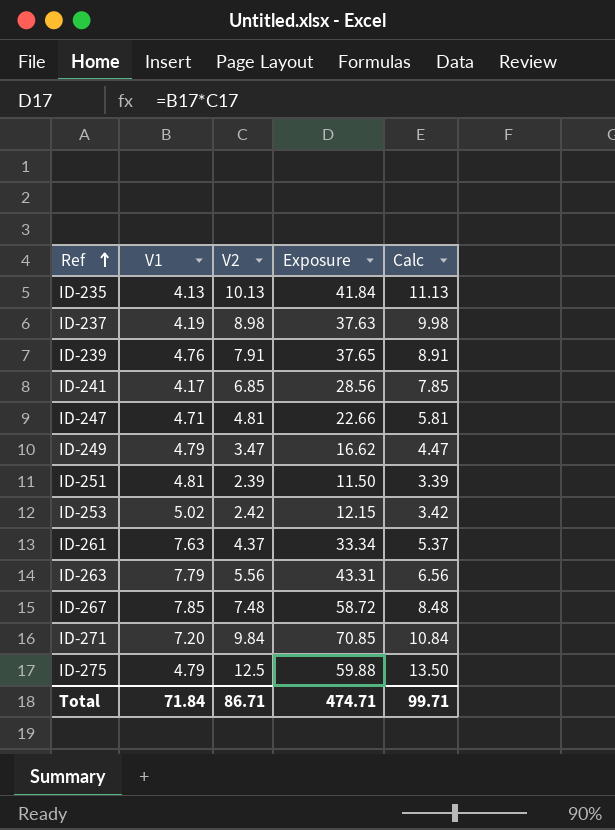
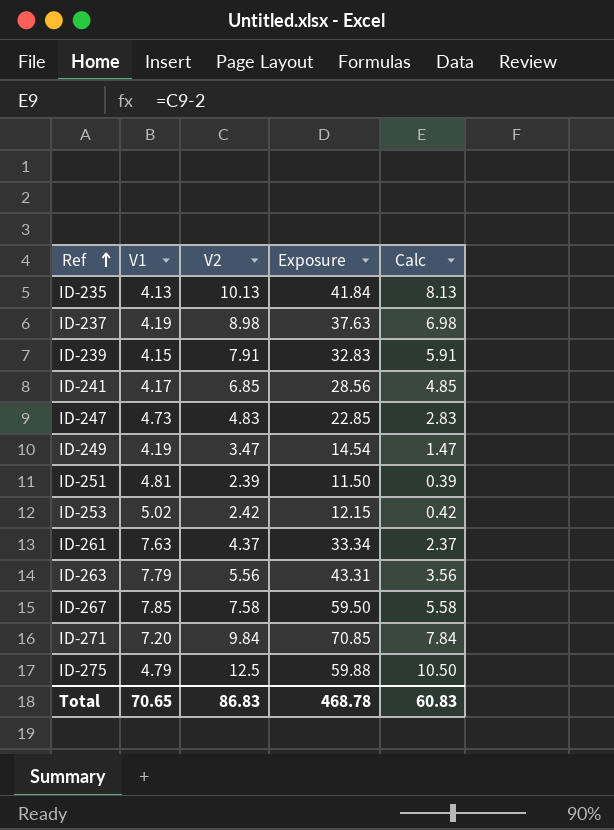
column Calc | formula: [V2] + 1 -> [V2] - 2
ID-239 | V1: 4.76 -> 4.15
ID-239 | Exposure: 37.65 -> 32.83
ID-247 | V1: 4.71 -> 4.73
ID-247 | V2: 4.81 -> 4.83
ID-247 | Exposure: 22.66 -> 22.85
ID-249 | V1: 4.79 -> 4.19
ID-249 | Exposure: 16.62 -> 14.54
ID-267 | V2: 7.48 -> 7.58
ID-267 | Exposure: 58.72 -> 59.50
Total | V1: 71.84 -> 70.65
Total | V2: 86.71 -> 86.83
Total | Exposure: 474.71 -> 468.78
Total | Calc: 99.71 -> 60.83

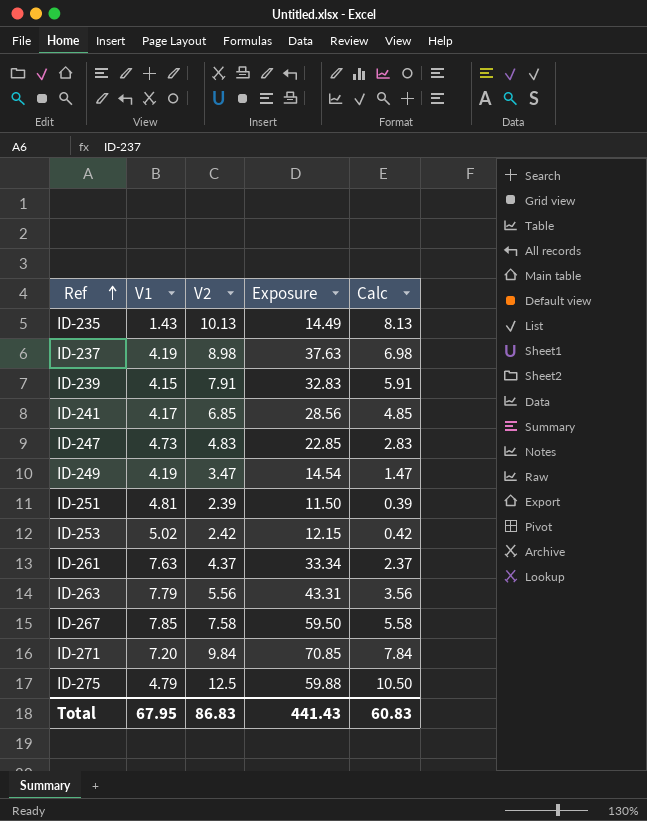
ID-235 | V1: 4.13 -> 1.43
ID-235 | Exposure: 41.84 -> 14.49
Total | V1: 70.65 -> 67.95
Total | Exposure: 468.78 -> 441.43

